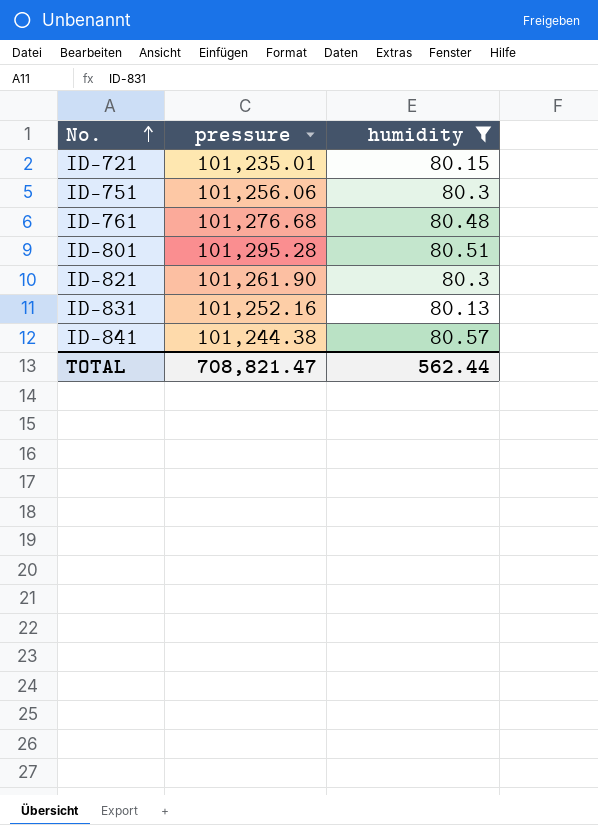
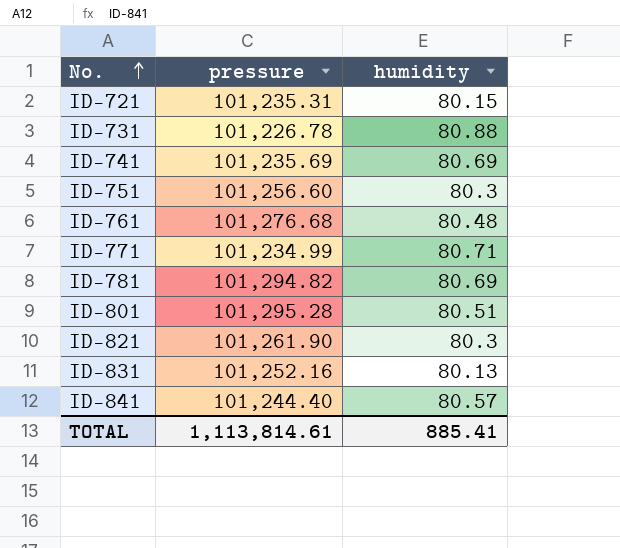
filter: humidity <= 80.57 -> none
ID-721 | pressure: 101,235.01 -> 101,235.31
ID-751 | pressure: 101,256.06 -> 101,256.60
ID-841 | pressure: 101,244.38 -> 101,244.40
TOTAL | pressure: 708,821.47 -> 1,113,814.61
TOTAL | humidity: 562.44 -> 885.41

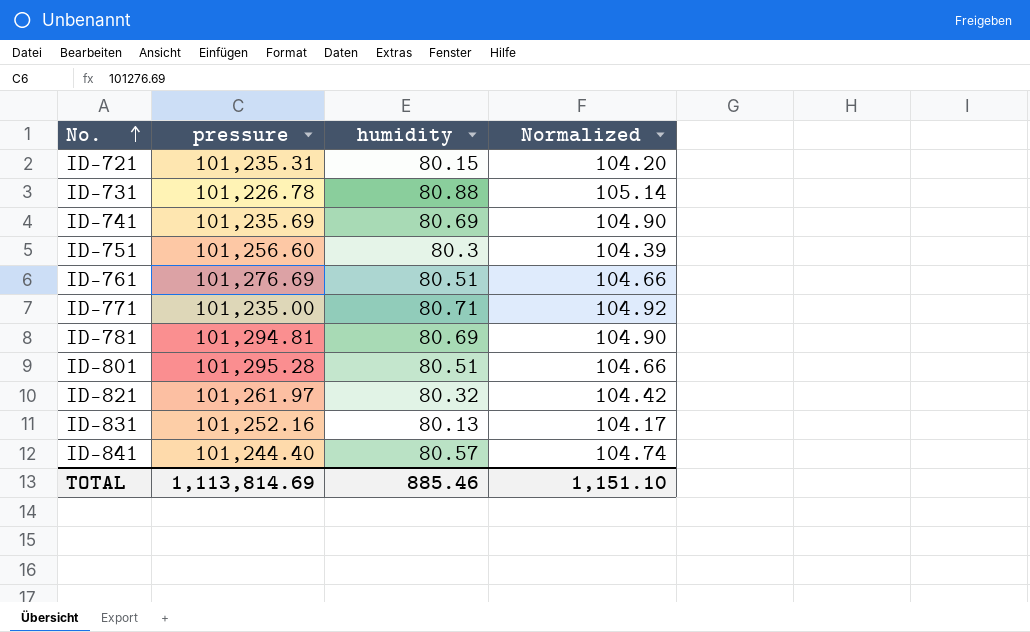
column Normalized | formula: none -> [humidity] * 1.3
ID-761 | pressure: 101,276.68 -> 101,276.69
ID-761 | humidity: 80.48 -> 80.51
ID-771 | pressure: 101,234.99 -> 101,235.00
ID-781 | pressure: 101,294.82 -> 101,294.81
ID-821 | pressure: 101,261.90 -> 101,261.97
ID-821 | humidity: 80.3 -> 80.32
TOTAL | pressure: 1,113,814.61 -> 1,113,814.69
TOTAL | humidity: 885.41 -> 885.46

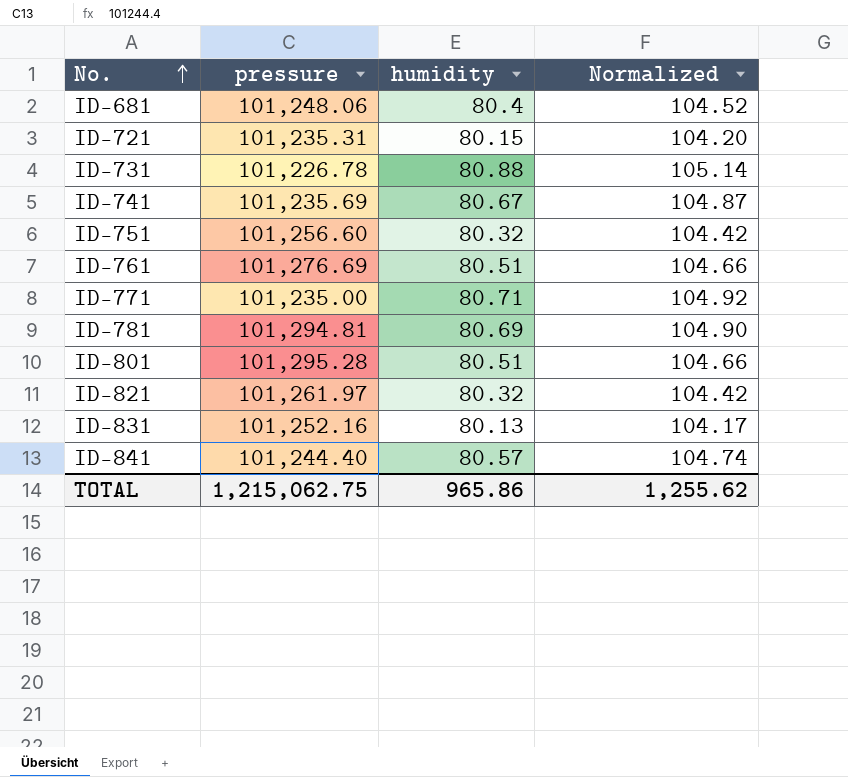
row ID-681: none -> 101,248.06 | 80.4 | 104.52
ID-741 | humidity: 80.69 -> 80.67
ID-741 | Normalized: 104.90 -> 104.87
ID-751 | humidity: 80.3 -> 80.32
ID-751 | Normalized: 104.39 -> 104.42
TOTAL | pressure: 1,113,814.69 -> 1,215,062.75
TOTAL | humidity: 885.46 -> 965.86
TOTAL | Normalized: 1,151.10 -> 1,255.62

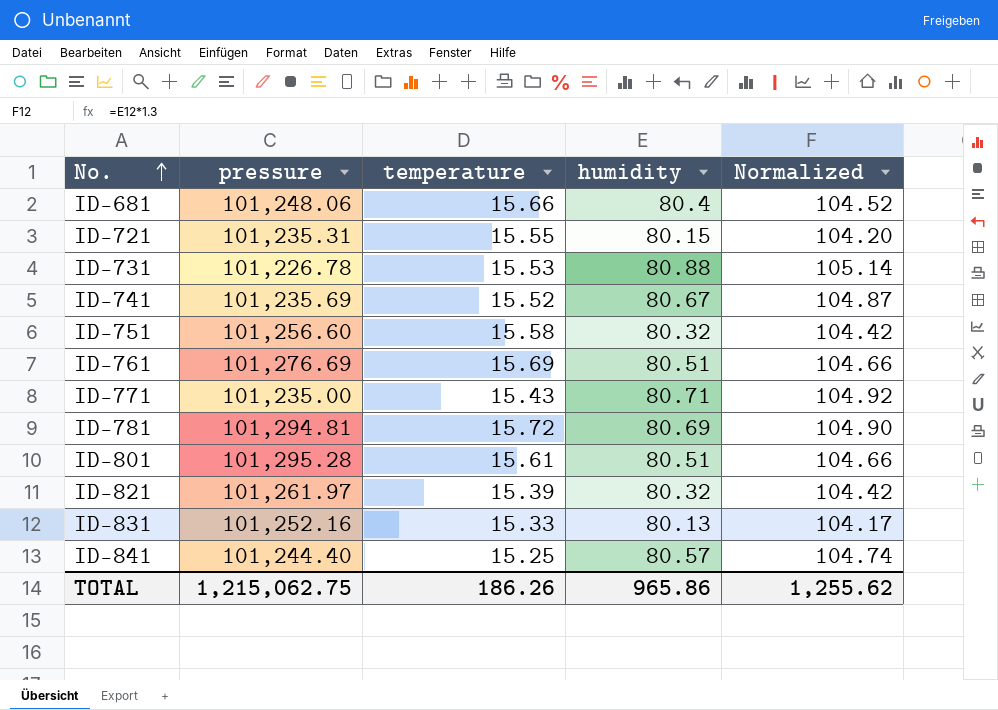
column temperature | position: none -> 3

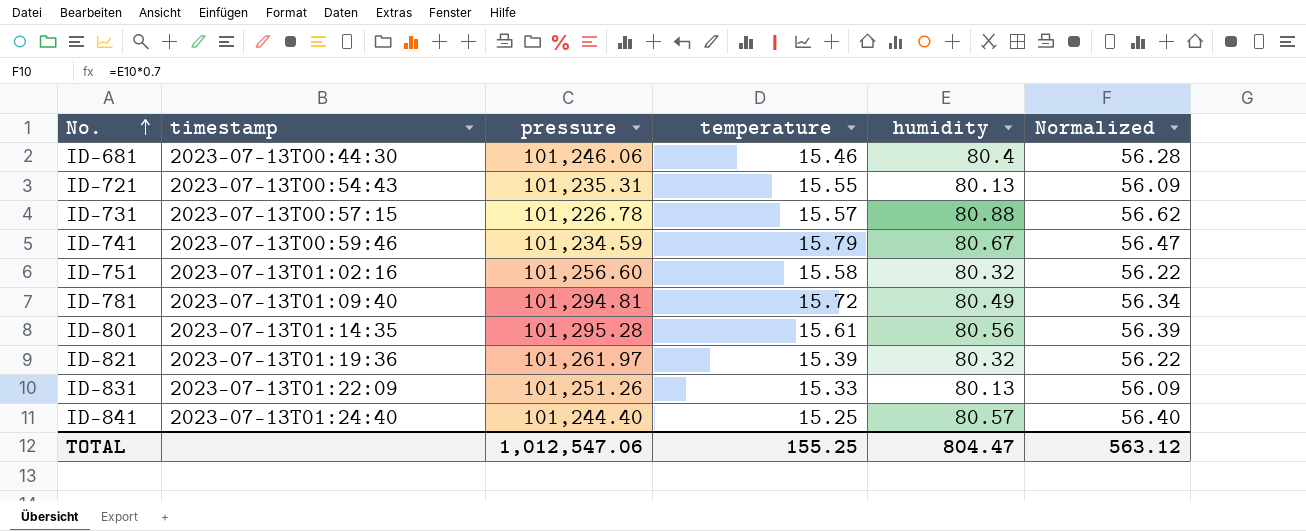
column timestamp | position: none -> 2
column Normalized | formula: [humidity] * 1.3 -> [humidity] * 0.7
row ID-761: 101,276.69 | 15.69 | 80.51 | 104.66 -> none
row ID-771: 101,235.00 | 15.43 | 80.71 | 104.92 -> none
ID-681 | pressure: 101,248.06 -> 101,246.06
ID-681 | temperature: 15.66 -> 15.46
ID-721 | humidity: 80.15 -> 80.13
ID-731 | temperature: 15.53 -> 15.57
ID-741 | pressure: 101,235.69 -> 101,234.59
ID-741 | temperature: 15.52 -> 15.79
ID-781 | humidity: 80.69 -> 80.49
ID-801 | humidity: 80.51 -> 80.56
ID-831 | pressure: 101,252.16 -> 101,251.26
TOTAL | pressure: 1,215,062.75 -> 1,012,547.06
TOTAL | temperature: 186.26 -> 155.25
TOTAL | humidity: 965.86 -> 804.47
TOTAL | Normalized: 1,255.62 -> 563.12

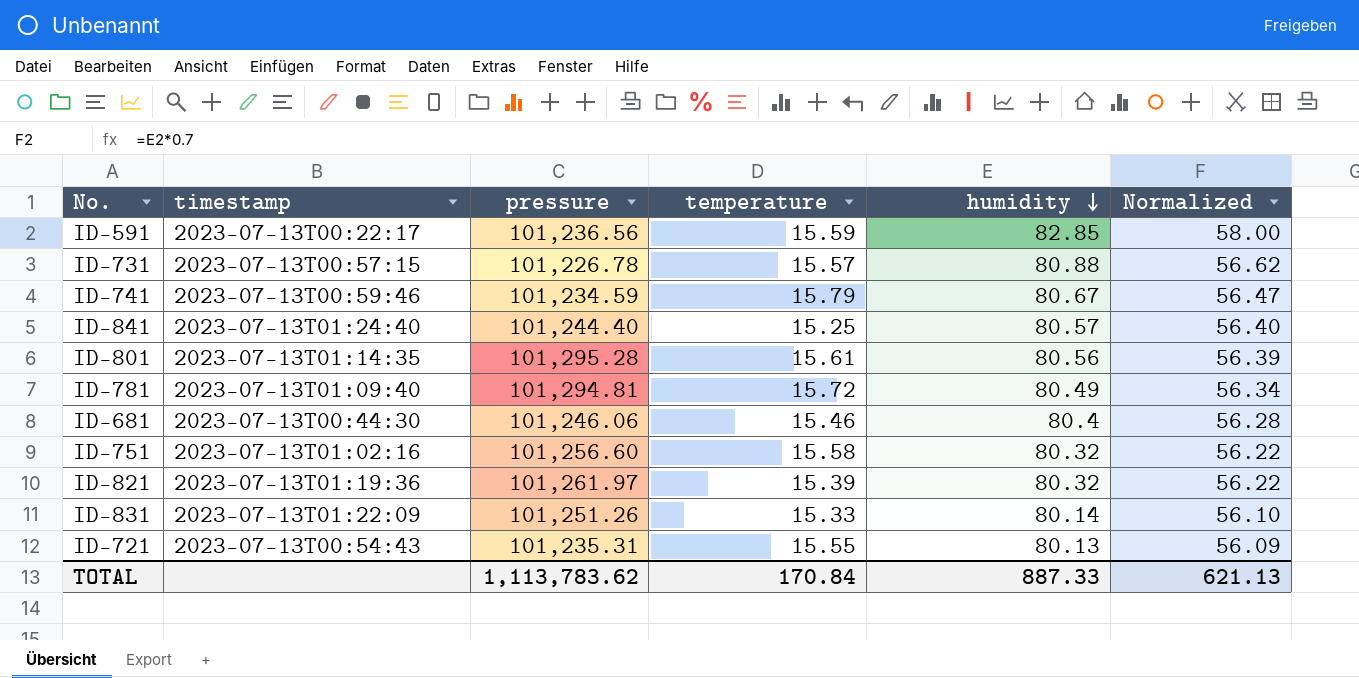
row order: No. ascending -> humidity descending
row ID-591: none -> 2023-07-13T00:22:17 | 101,236.56 | 15.59 | 82.85 | 58.00
ID-831 | humidity: 80.13 -> 80.14
ID-831 | Normalized: 56.09 -> 56.10
TOTAL | pressure: 1,012,547.06 -> 1,113,783.62
TOTAL | temperature: 155.25 -> 170.84
TOTAL | humidity: 804.47 -> 887.33
TOTAL | Normalized: 563.12 -> 621.13

